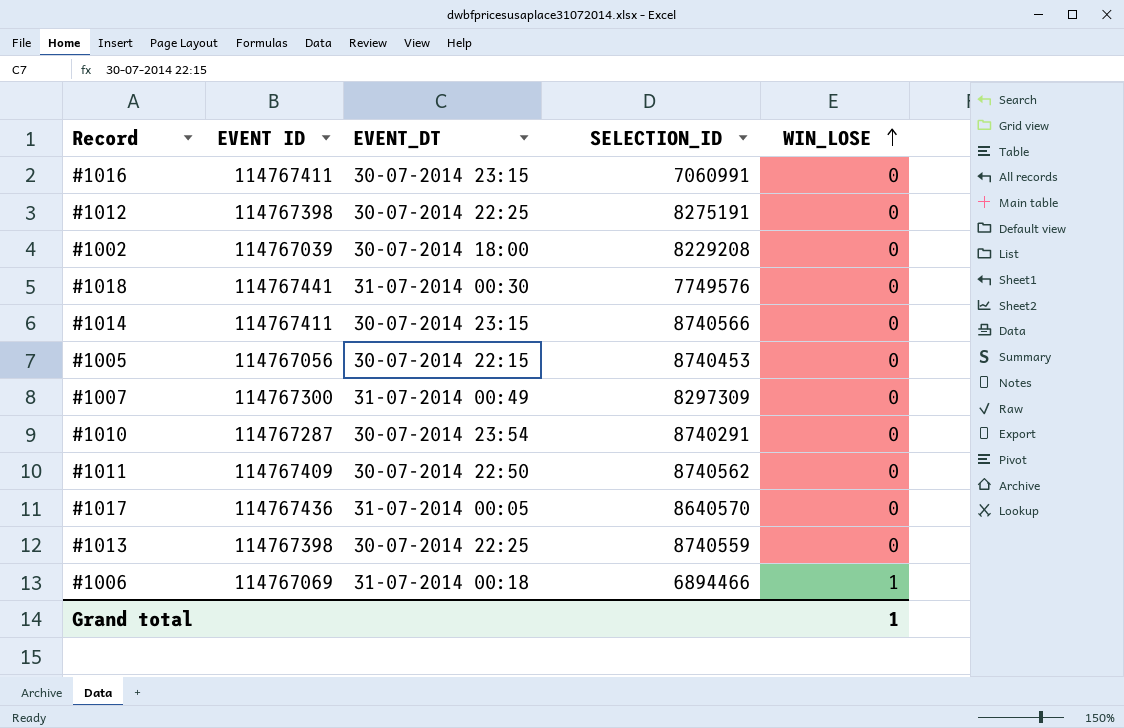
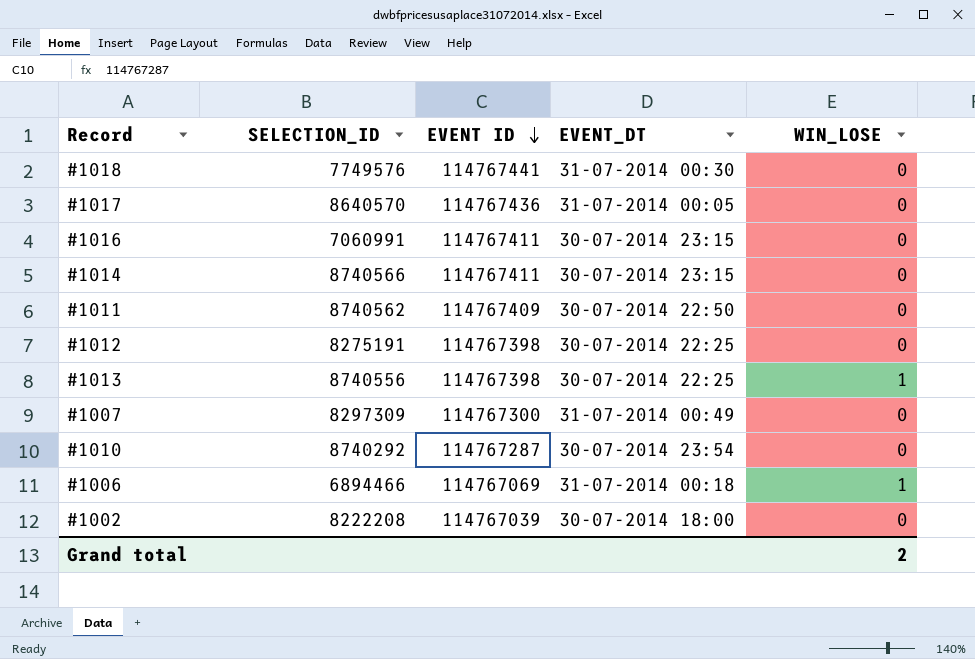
row order: WIN_LOSE ascending -> EVENT ID descending
column SELECTION_ID | position: 4 -> 2
row #1005: 114767056 | 30-07-2014 22:15 | 8740453 | 0 -> none
#1013 | SELECTION_ID: 8740559 -> 8740556
#1013 | WIN_LOSE: 0 -> 1
#1010 | SELECTION_ID: 8740291 -> 8740292
#1002 | SELECTION_ID: 8229208 -> 8222208
Grand total | WIN_LOSE: 1 -> 2

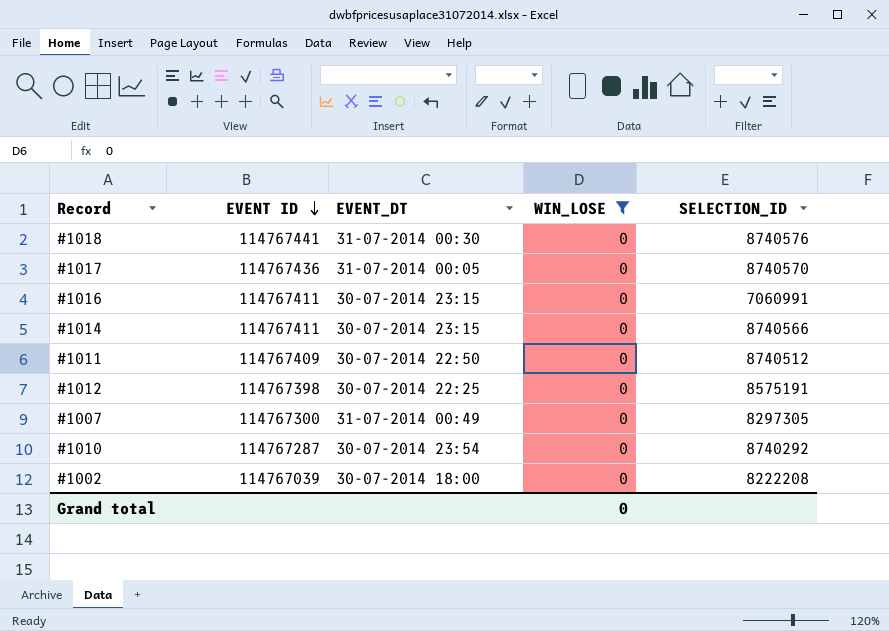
filter: none -> WIN_LOSE = 0
column SELECTION_ID | position: 2 -> 5
#1018 | SELECTION_ID: 7749576 -> 8740576
#1017 | SELECTION_ID: 8640570 -> 8740570
#1011 | SELECTION_ID: 8740562 -> 8740512
#1012 | SELECTION_ID: 8275191 -> 8575191
#1007 | SELECTION_ID: 8297309 -> 8297305
Grand total | WIN_LOSE: 2 -> 0

